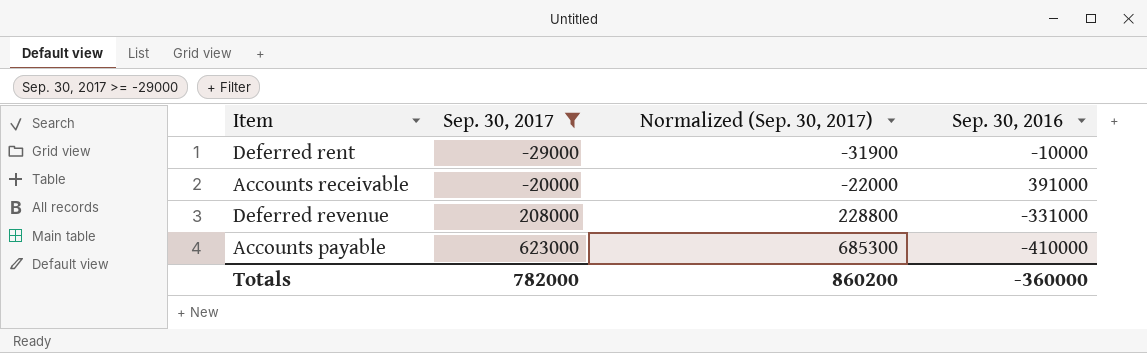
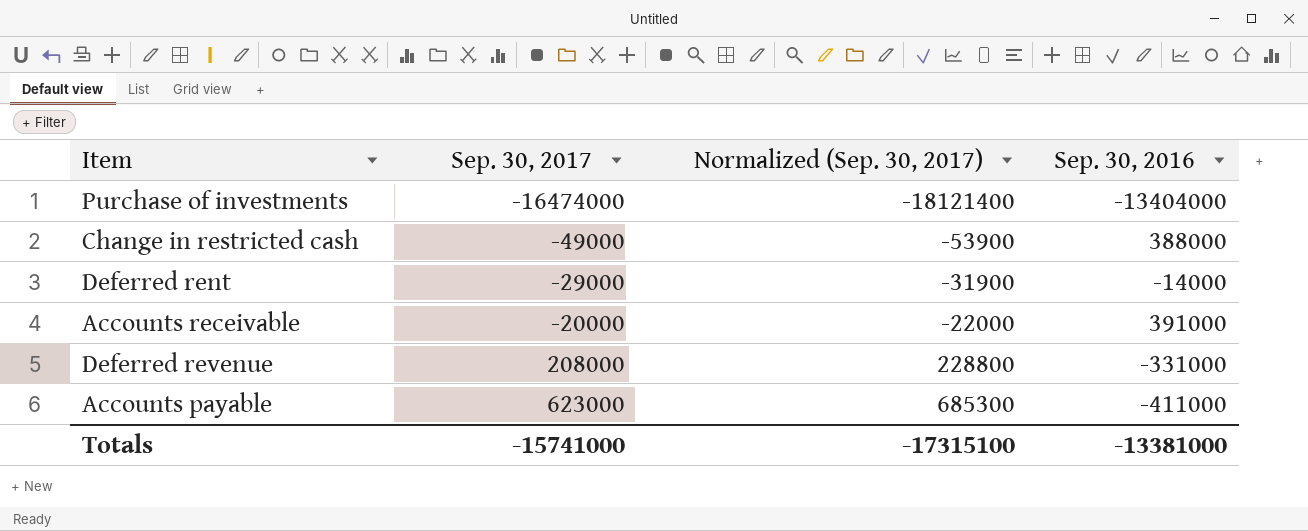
filter: Sep. 30, 2017 >= -29000 -> none
Deferred rent | Sep. 30, 2016: -10000 -> -14000
Accounts payable | Sep. 30, 2016: -410000 -> -411000
Totals | Sep. 30, 2017: 782000 -> -15741000
Totals | Normalized (Sep. 30, 2017): 860200 -> -17315100
Totals | Sep. 30, 2016: -360000 -> -13381000

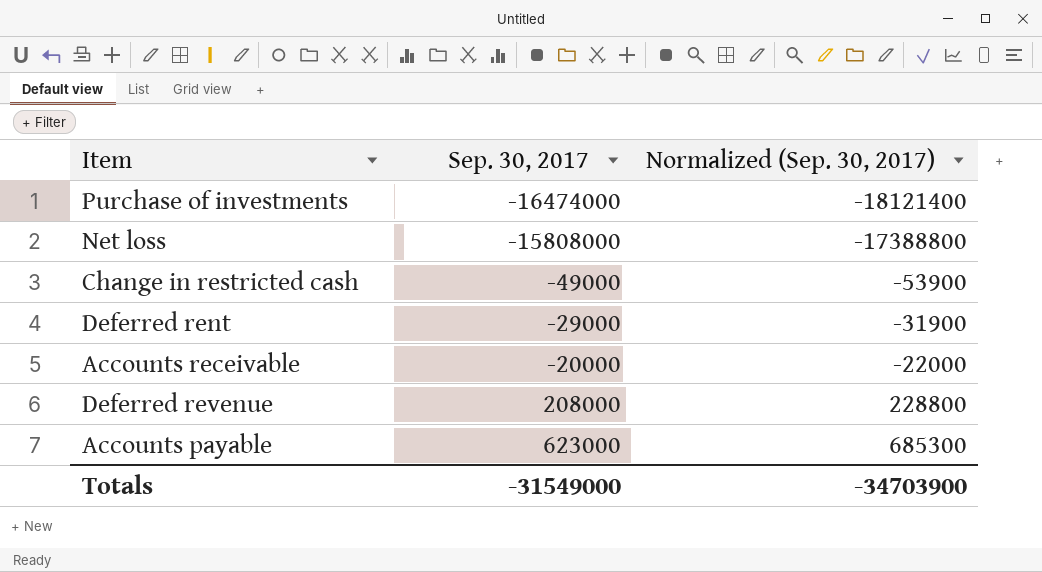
column Sep. 30, 2016 | position: 4 -> none
row Net loss: none -> -15808000 | -17388800
Totals | Sep. 30, 2017: -15741000 -> -31549000
Totals | Normalized (Sep. 30, 2017): -17315100 -> -34703900

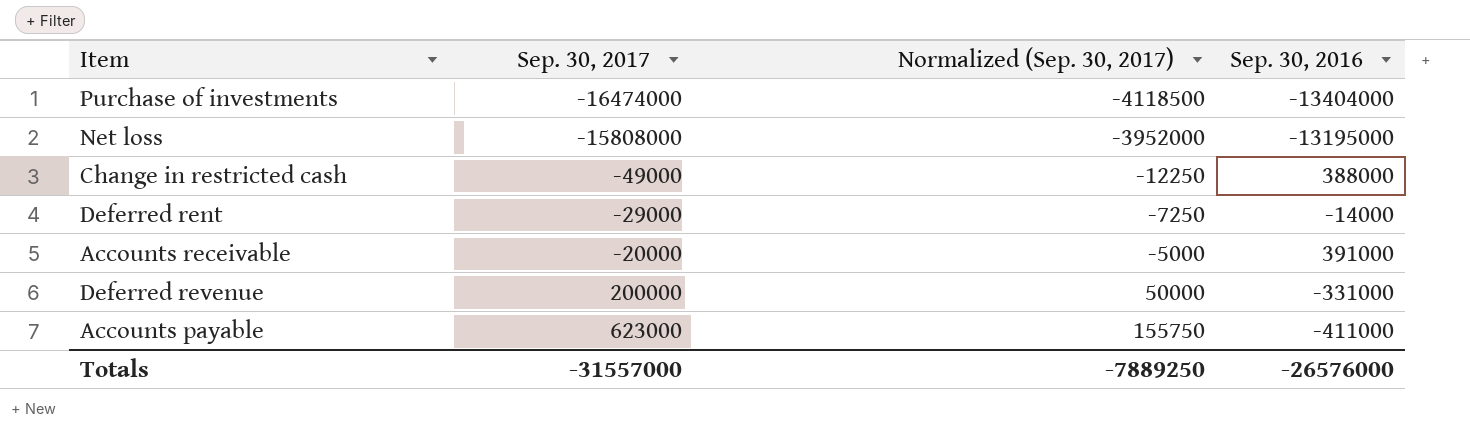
column Normalized (Sep. 30, 2017) | formula: [Sep. 30, 2017] * 1.1 -> [Sep. 30, 2017] * 0.25
column Sep. 30, 2016 | position: none -> 4
Deferred revenue | Sep. 30, 2017: 208000 -> 200000
Totals | Sep. 30, 2017: -31549000 -> -31557000
Totals | Normalized (Sep. 30, 2017): -34703900 -> -7889250

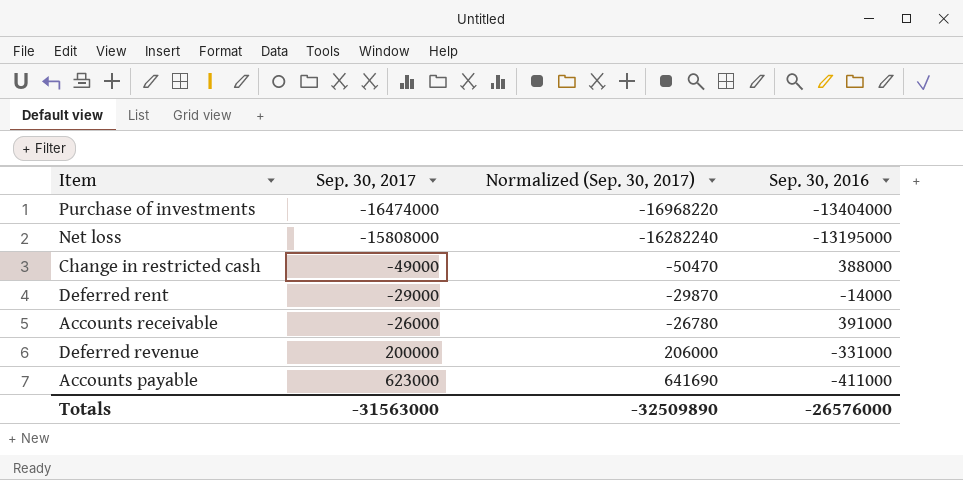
column Normalized (Sep. 30, 2017) | formula: [Sep. 30, 2017] * 0.25 -> [Sep. 30, 2017] * 1.03
Accounts receivable | Sep. 30, 2017: -20000 -> -26000
Totals | Sep. 30, 2017: -31557000 -> -31563000
Totals | Normalized (Sep. 30, 2017): -7889250 -> -32509890

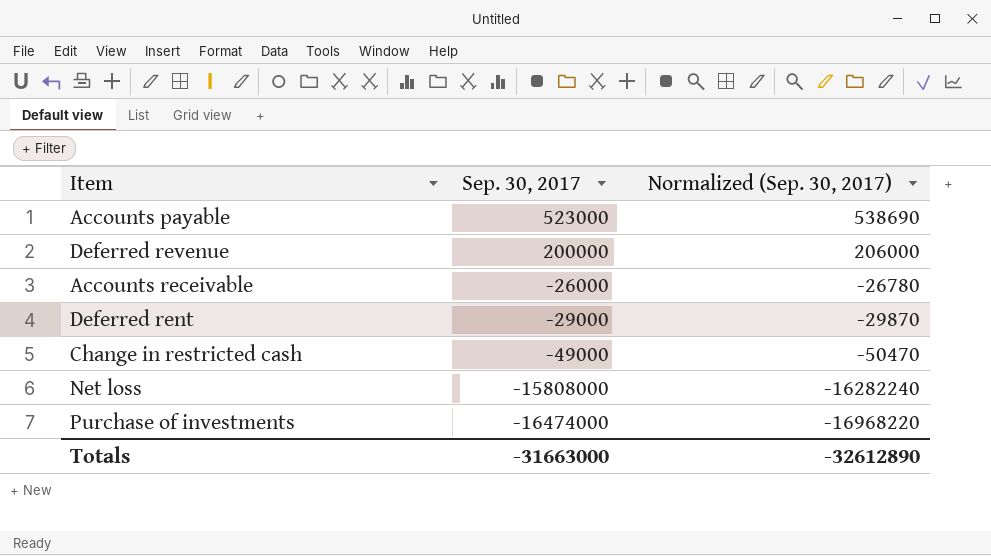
row order: Sep. 30, 2017 ascending -> Sep. 30, 2017 descending
column Sep. 30, 2016 | position: 4 -> none
Accounts payable | Sep. 30, 2017: 623000 -> 523000
Accounts payable | Normalized (Sep. 30, 2017): 641690 -> 538690
Totals | Sep. 30, 2017: -31563000 -> -31663000
Totals | Normalized (Sep. 30, 2017): -32509890 -> -32612890

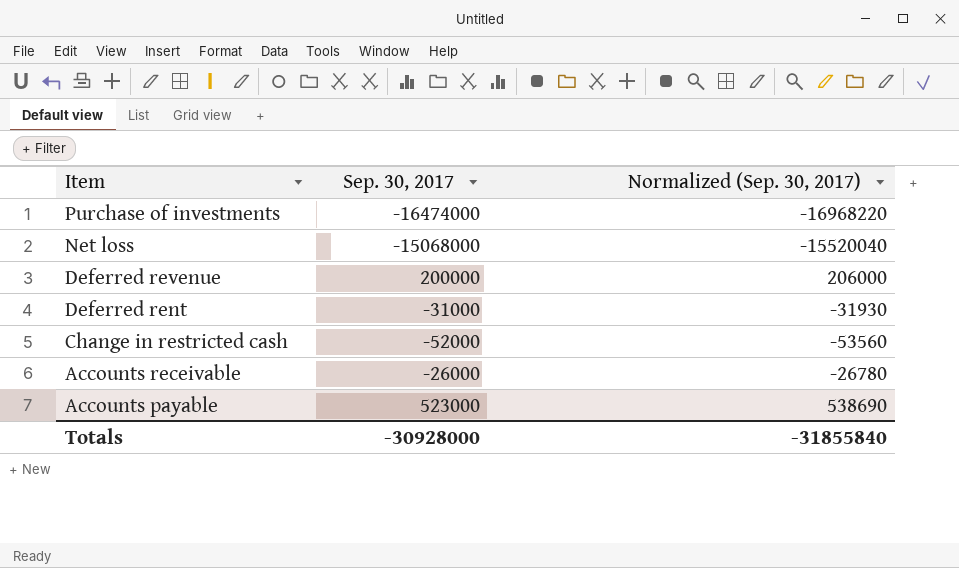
row order: Sep. 30, 2017 descending -> Item descending
Net loss | Sep. 30, 2017: -15808000 -> -15068000
Net loss | Normalized (Sep. 30, 2017): -16282240 -> -15520040
Deferred rent | Sep. 30, 2017: -29000 -> -31000
Deferred rent | Normalized (Sep. 30, 2017): -29870 -> -31930
Change in restricted cash | Sep. 30, 2017: -49000 -> -52000
Change in restricted cash | Normalized (Sep. 30, 2017): -50470 -> -53560
Totals | Sep. 30, 2017: -31663000 -> -30928000
Totals | Normalized (Sep. 30, 2017): -32612890 -> -31855840

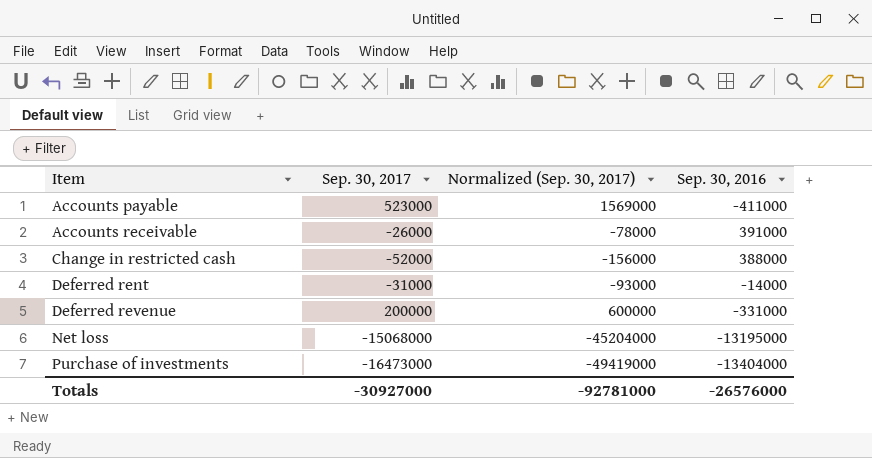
row order: Item descending -> Item ascending
column Normalized (Sep. 30, 2017) | formula: [Sep. 30, 2017] * 1.03 -> [Sep. 30, 2017] * 3
column Sep. 30, 2016 | position: none -> 4
Purchase of investments | Sep. 30, 2017: -16474000 -> -16473000
Totals | Sep. 30, 2017: -30928000 -> -30927000
Totals | Normalized (Sep. 30, 2017): -31855840 -> -92781000

